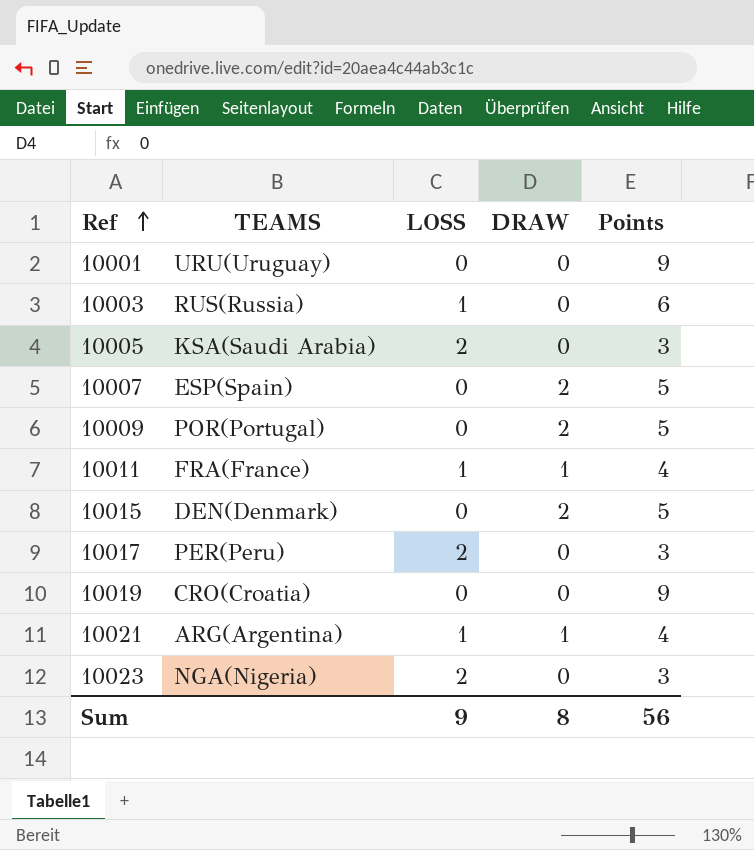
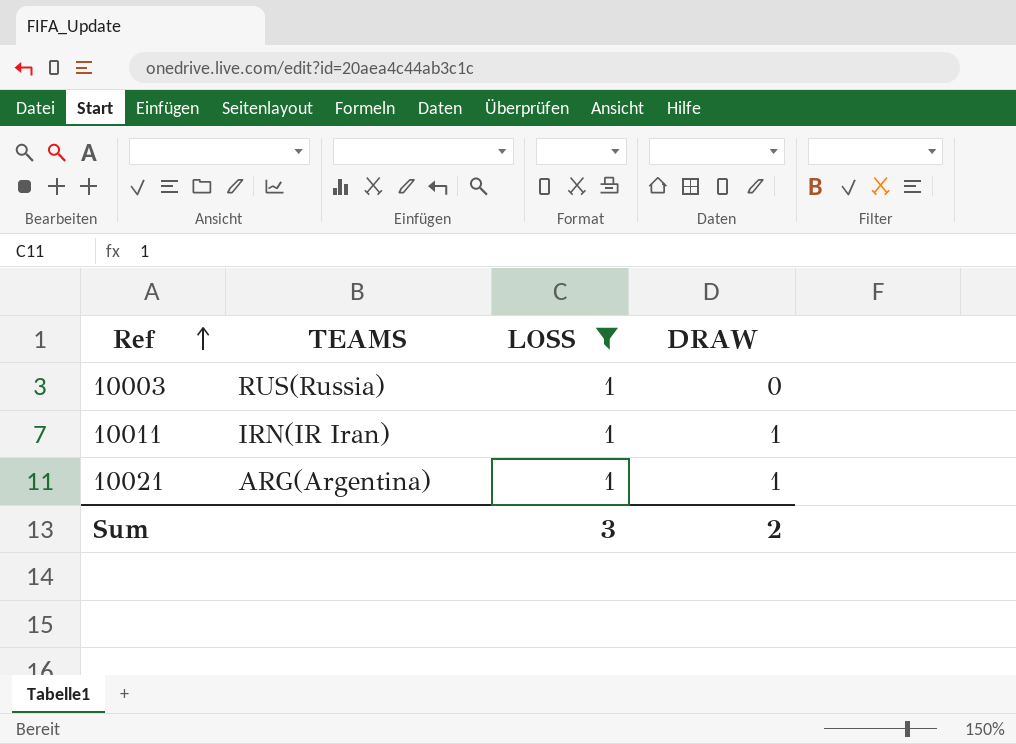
filter: none -> LOSS = 1
column Points | position: 5 -> none
10011 | TEAMS: FRA(France) -> IRN(IR Iran)
Sum | LOSS: 9 -> 3
Sum | DRAW: 8 -> 2

